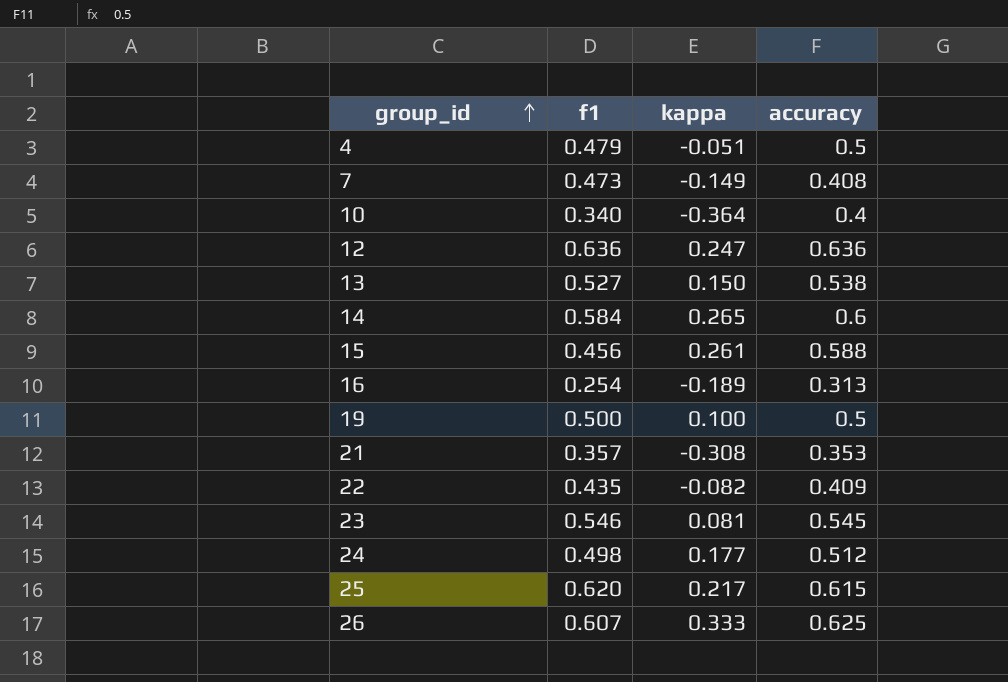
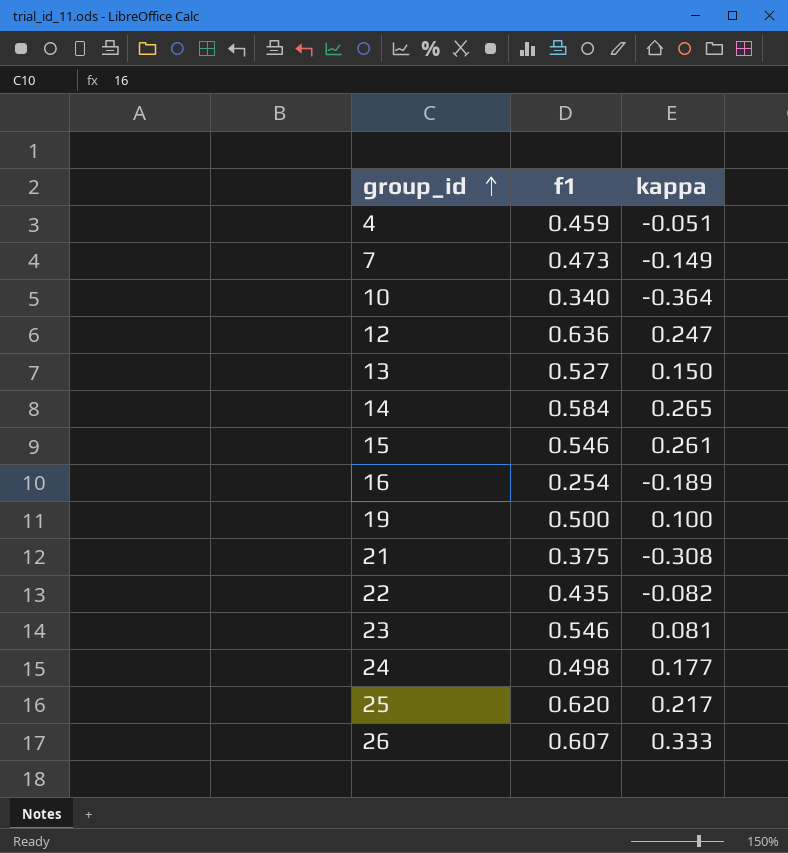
column accuracy | position: 4 -> none
4 | f1: 0.479 -> 0.459
15 | f1: 0.456 -> 0.546
21 | f1: 0.357 -> 0.375

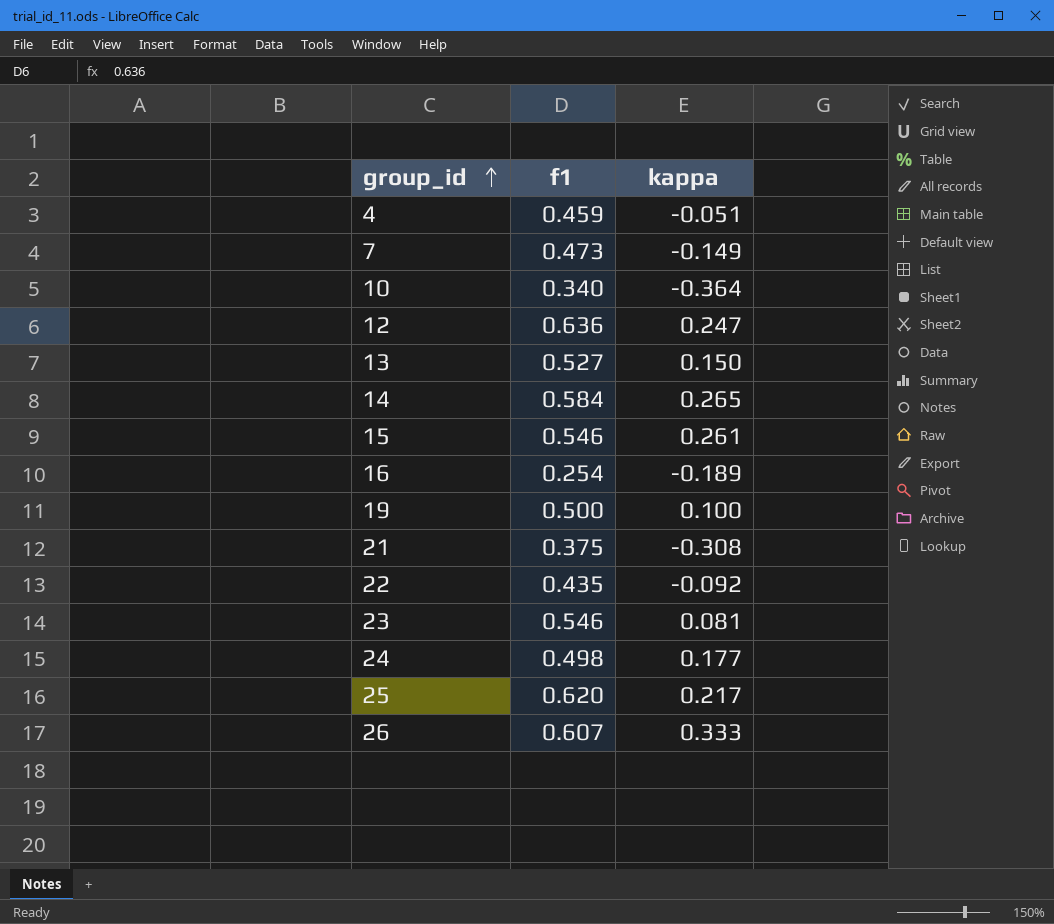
22 | kappa: -0.082 -> -0.092

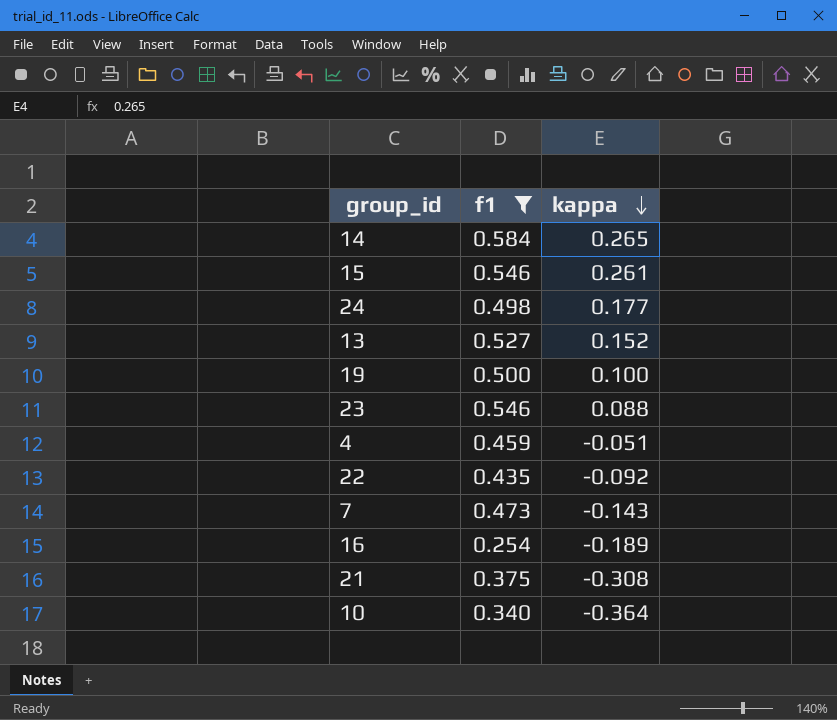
filter: none -> f1 <= 0.584
row order: group_id ascending -> kappa descending
13 | kappa: 0.150 -> 0.152
23 | kappa: 0.081 -> 0.088
7 | kappa: -0.149 -> -0.143

